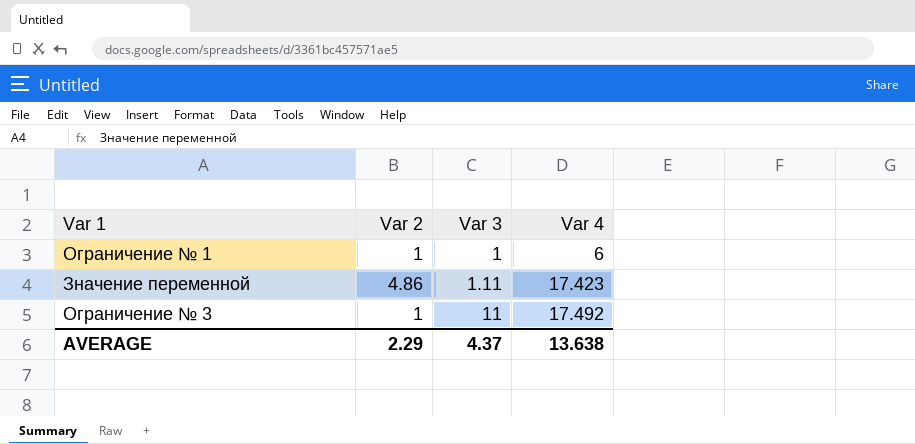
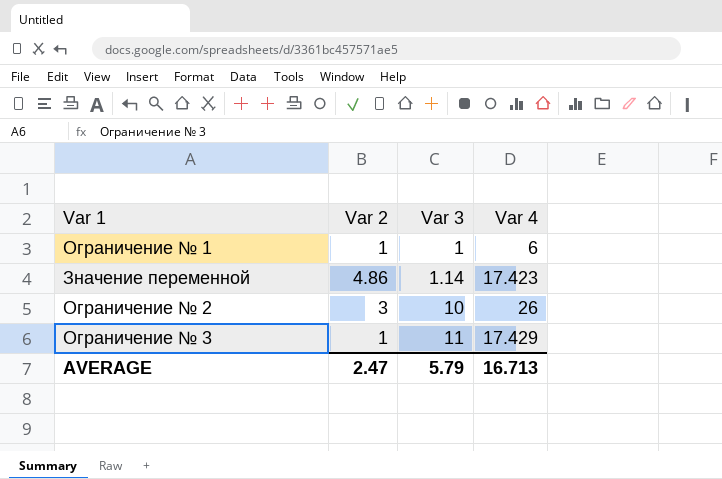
Значение переменной | Var 3: 1.11 -> 1.14
row Ограничение № 2: none -> 3 | 10 | 26
Ограничение № 3 | Var 4: 17.492 -> 17.429
AVERAGE | Var 2: 2.29 -> 2.47
AVERAGE | Var 3: 4.37 -> 5.79
AVERAGE | Var 4: 13.638 -> 16.713

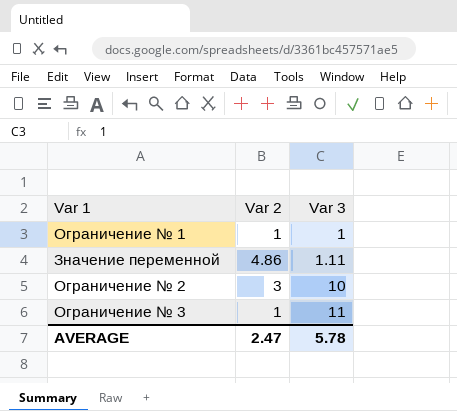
column Var 4 | position: 4 -> none
Значение переменной | Var 3: 1.14 -> 1.11
AVERAGE | Var 3: 5.79 -> 5.78

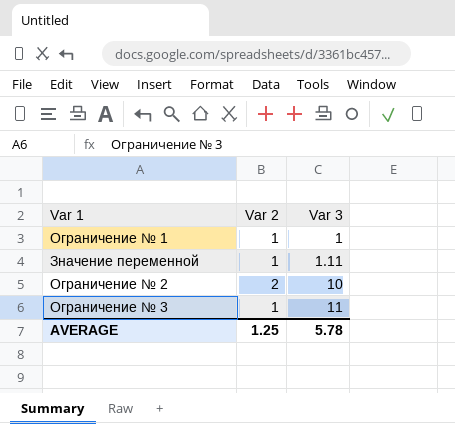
Значение переменной | Var 2: 4.86 -> 1
Ограничение № 2 | Var 2: 3 -> 2
AVERAGE | Var 2: 2.47 -> 1.25

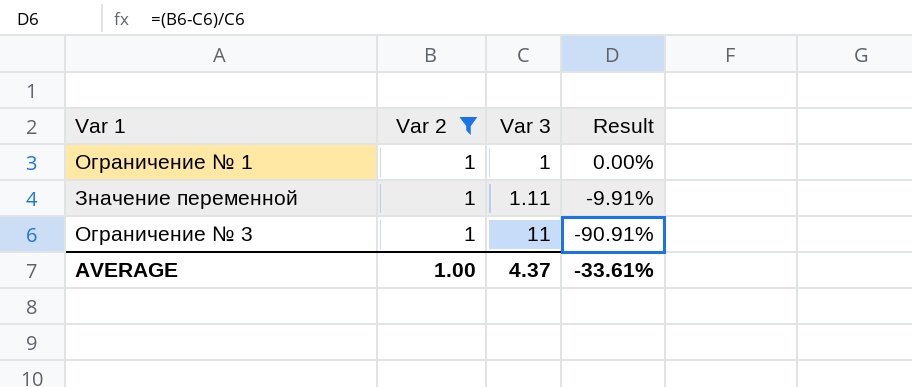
filter: none -> Var 2 = 1
column Result | formula: none -> ([Var 2] - [Var 3]) / [Var 3]
AVERAGE | Var 2: 1.25 -> 1.00
AVERAGE | Var 3: 5.78 -> 4.37

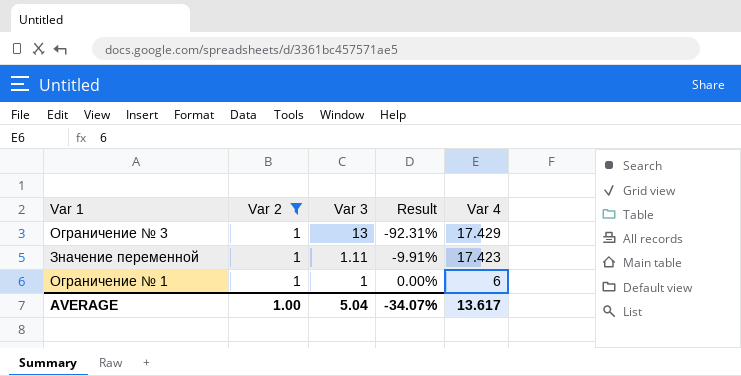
row order: Var 3 ascending -> Var 3 descending
column Var 4 | position: none -> 5
Ограничение № 3 | Var 3: 11 -> 13
Ограничение № 3 | Result: -90.91% -> -92.31%
AVERAGE | Var 3: 4.37 -> 5.04
AVERAGE | Result: -33.61% -> -34.07%

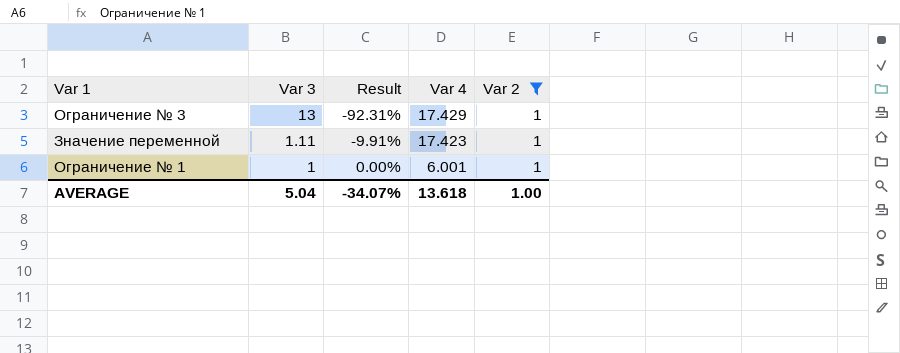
column Var 2 | position: 2 -> 5
Ограничение № 1 | Var 4: 6 -> 6.001
AVERAGE | Var 4: 13.617 -> 13.618

